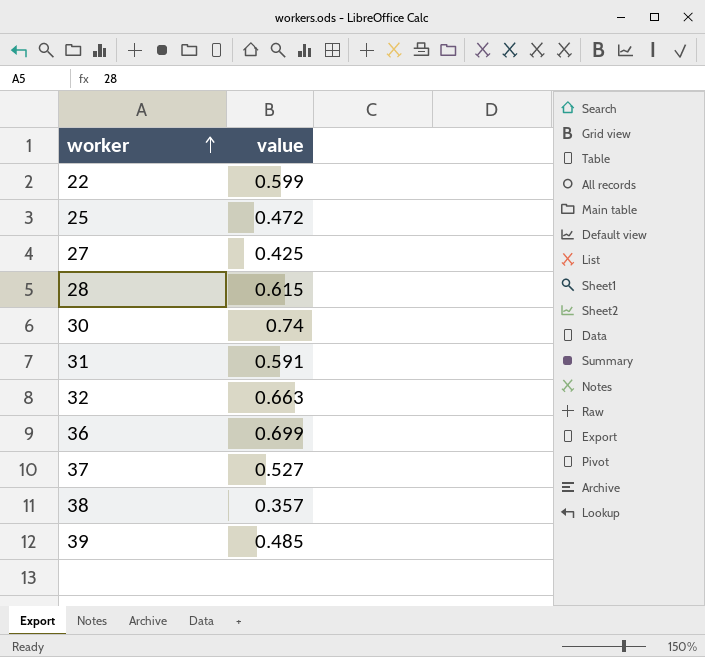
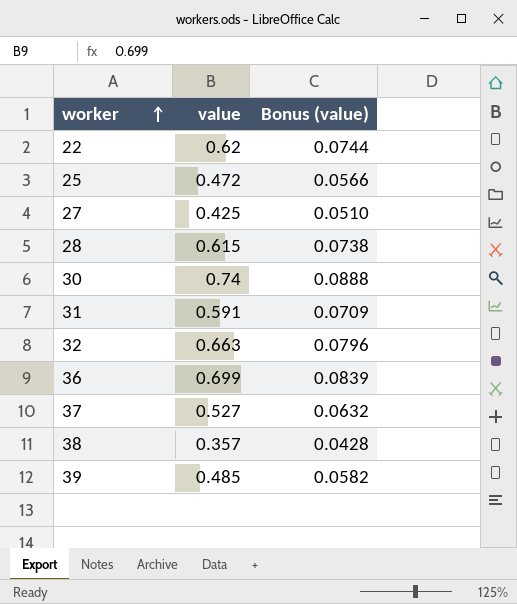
column Bonus (value) | formula: none -> [value] * 0.12
22 | value: 0.599 -> 0.62

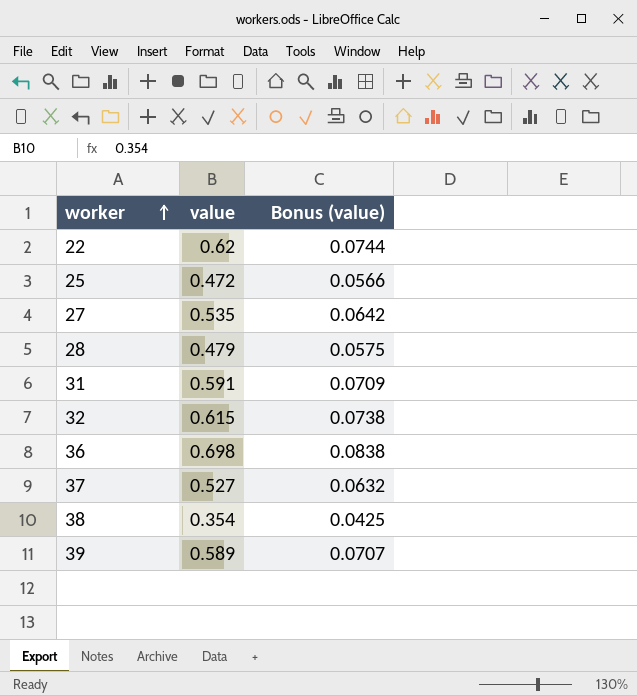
row 30: 0.74 | 0.0888 -> none
27 | value: 0.425 -> 0.535
27 | Bonus (value): 0.0510 -> 0.0642
28 | value: 0.615 -> 0.479
28 | Bonus (value): 0.0738 -> 0.0575
32 | value: 0.663 -> 0.615
32 | Bonus (value): 0.0796 -> 0.0738
36 | value: 0.699 -> 0.698
36 | Bonus (value): 0.0839 -> 0.0838
38 | value: 0.357 -> 0.354
38 | Bonus (value): 0.0428 -> 0.0425
39 | value: 0.485 -> 0.589
39 | Bonus (value): 0.0582 -> 0.0707

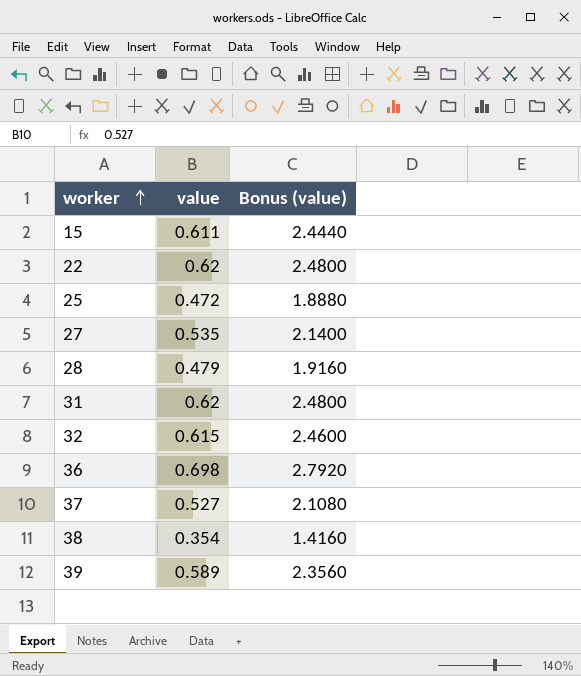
column Bonus (value) | formula: [value] * 0.12 -> [value] * 4
row 15: none -> 0.611 | 2.4440
31 | value: 0.591 -> 0.62

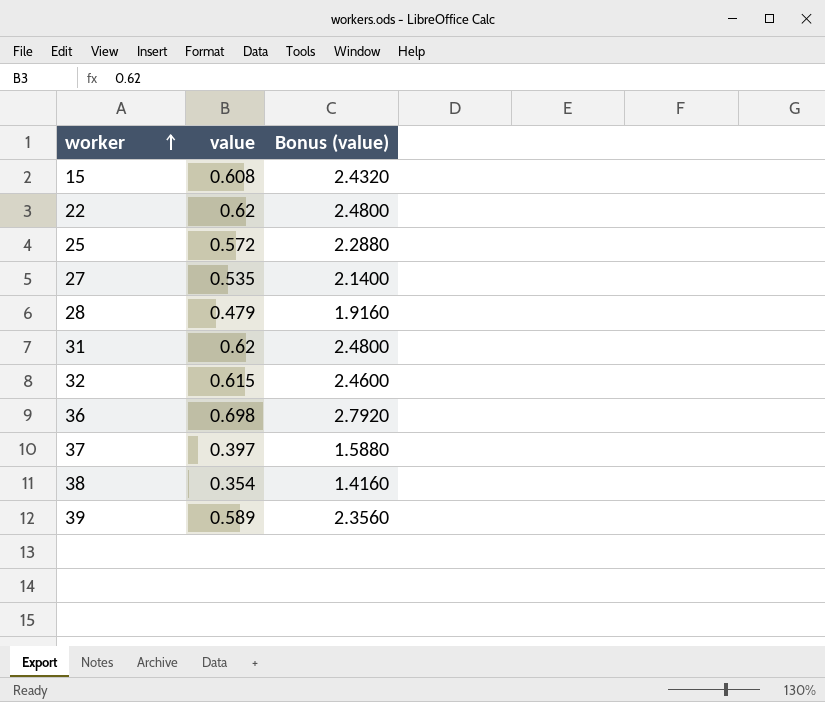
15 | value: 0.611 -> 0.608
15 | Bonus (value): 2.4440 -> 2.4320
25 | value: 0.472 -> 0.572
25 | Bonus (value): 1.8880 -> 2.2880
37 | value: 0.527 -> 0.397
37 | Bonus (value): 2.1080 -> 1.5880

